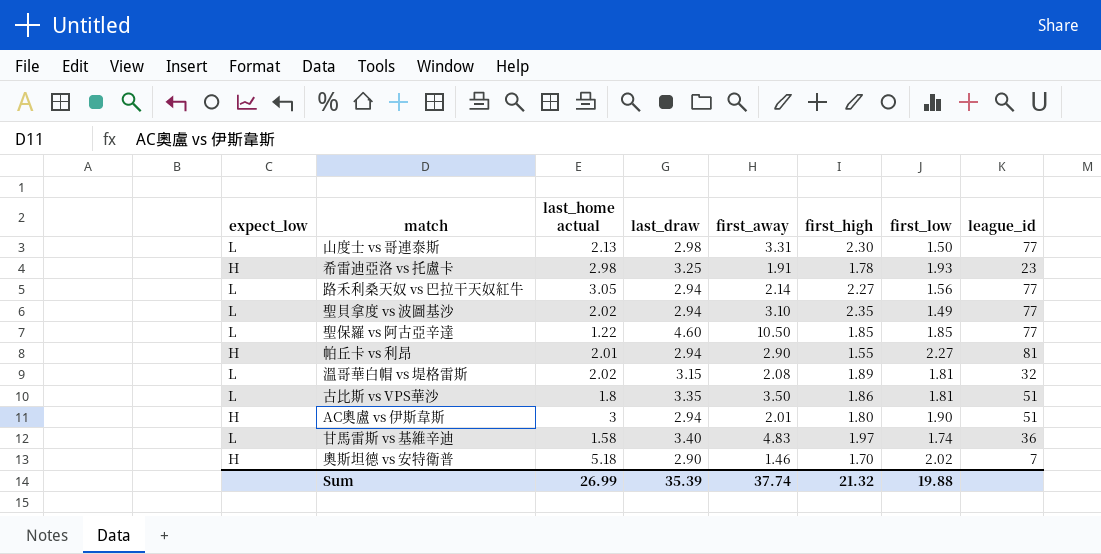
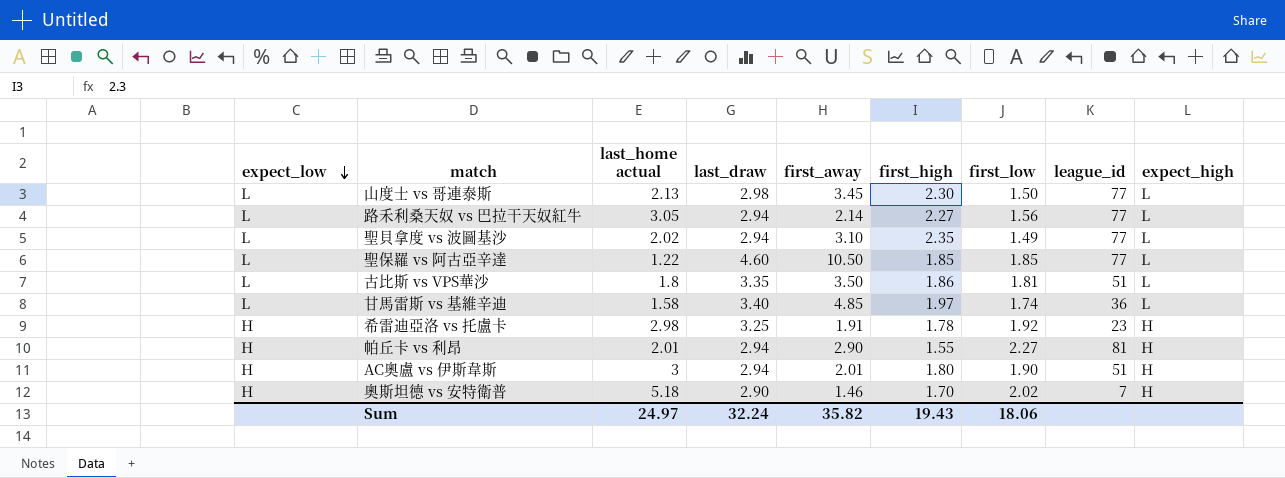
row order: none -> expect_low descending
column expect_high | position: none -> 9
row 溫哥華白帽 vs 堤格雷斯: L | 2.02 | 3.15 | 2.08 | 1.89 | 1.81 | 32 -> none
山度士 vs 哥連泰斯 | first_away: 3.31 -> 3.45
甘馬雷斯 vs 基維辛迪 | first_away: 4.83 -> 4.85
希雷迪亞洛 vs 托盧卡 | first_low: 1.93 -> 1.92
Sum | last_home actual: 26.99 -> 24.97
Sum | last_draw: 35.39 -> 32.24
Sum | first_away: 37.74 -> 35.82
Sum | first_high: 21.32 -> 19.43
Sum | first_low: 19.88 -> 18.06

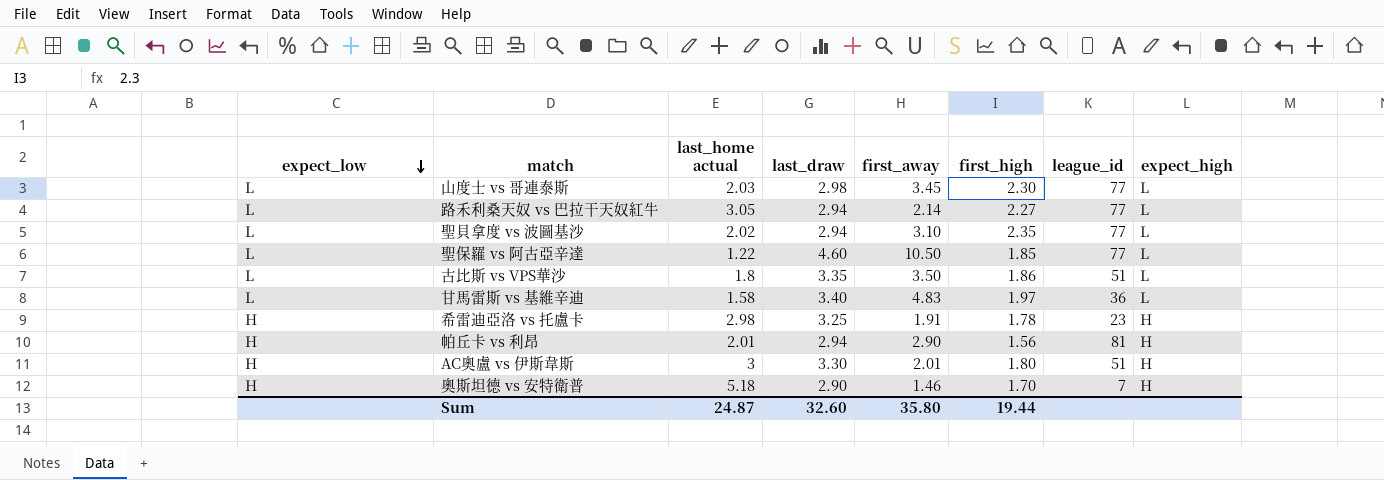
column first_low | position: 7 -> none
山度士 vs 哥連泰斯 | last_home actual: 2.13 -> 2.03
甘馬雷斯 vs 基維辛迪 | first_away: 4.85 -> 4.83
帕丘卡 vs 利昂 | first_high: 1.55 -> 1.56
AC奧盧 vs 伊斯韋斯 | last_draw: 2.94 -> 3.30
Sum | last_home actual: 24.97 -> 24.87
Sum | last_draw: 32.24 -> 32.60
Sum | first_away: 35.82 -> 35.80
Sum | first_high: 19.43 -> 19.44

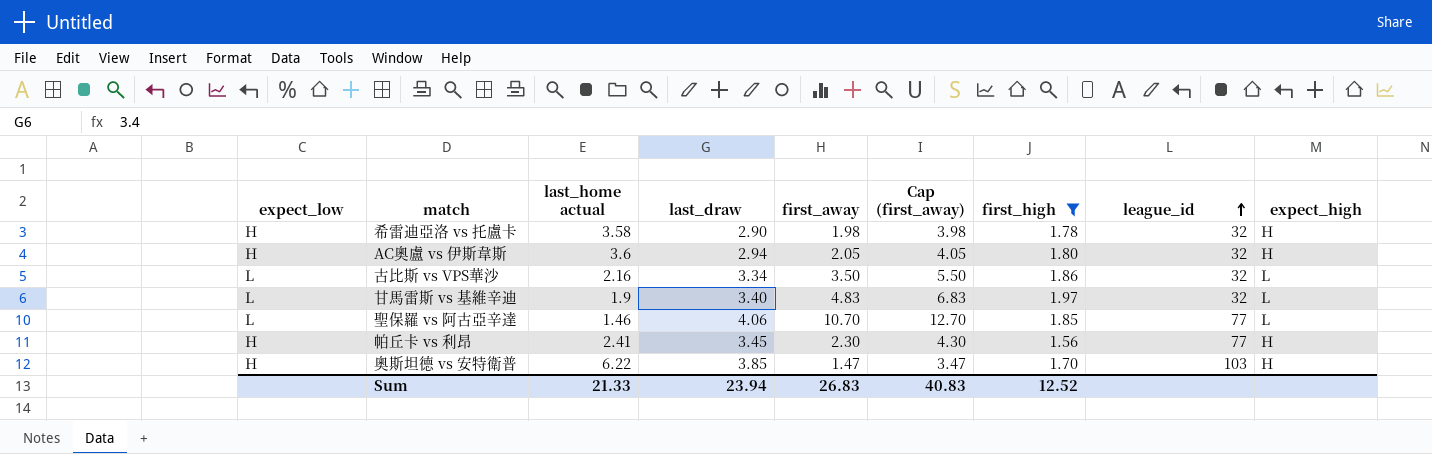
filter: none -> first_high <= 1.97
row order: expect_low descending -> league_id ascending
column Cap (first_away) | formula: none -> [first_away] + 2
希雷迪亞洛 vs 托盧卡 | last_home actual: 2.98 -> 3.58
希雷迪亞洛 vs 托盧卡 | last_draw: 3.25 -> 2.90
希雷迪亞洛 vs 托盧卡 | first_away: 1.91 -> 1.98
希雷迪亞洛 vs 托盧卡 | league_id: 23 -> 32
AC奧盧 vs 伊斯韋斯 | last_home actual: 3 -> 3.6
AC奧盧 vs 伊斯韋斯 | last_draw: 3.30 -> 2.94
AC奧盧 vs 伊斯韋斯 | first_away: 2.01 -> 2.05
AC奧盧 vs 伊斯韋斯 | league_id: 51 -> 32
古比斯 vs VPS華沙 | last_home actual: 1.8 -> 2.16
古比斯 vs VPS華沙 | last_draw: 3.35 -> 3.34
古比斯 vs VPS華沙 | league_id: 51 -> 32
甘馬雷斯 vs 基維辛迪 | last_home actual: 1.58 -> 1.9
甘馬雷斯 vs 基維辛迪 | league_id: 36 -> 32
聖保羅 vs 阿古亞辛達 | last_home actual: 1.22 -> 1.46
聖保羅 vs 阿古亞辛達 | last_draw: 4.60 -> 4.06
聖保羅 vs 阿古亞辛達 | first_away: 10.50 -> 10.70
帕丘卡 vs 利昂 | last_home actual: 2.01 -> 2.41
帕丘卡 vs 利昂 | last_draw: 2.94 -> 3.45
帕丘卡 vs 利昂 | first_away: 2.90 -> 2.30
帕丘卡 vs 利昂 | league_id: 81 -> 77
奧斯坦德 vs 安特衛普 | last_home actual: 5.18 -> 6.22
奧斯坦德 vs 安特衛普 | last_draw: 2.90 -> 3.85
奧斯坦德 vs 安特衛普 | first_away: 1.46 -> 1.47
奧斯坦德 vs 安特衛普 | league_id: 7 -> 103
Sum | last_home actual: 24.87 -> 21.33
Sum | last_draw: 32.60 -> 23.94
Sum | first_away: 35.80 -> 26.83
Sum | first_high: 19.44 -> 12.52

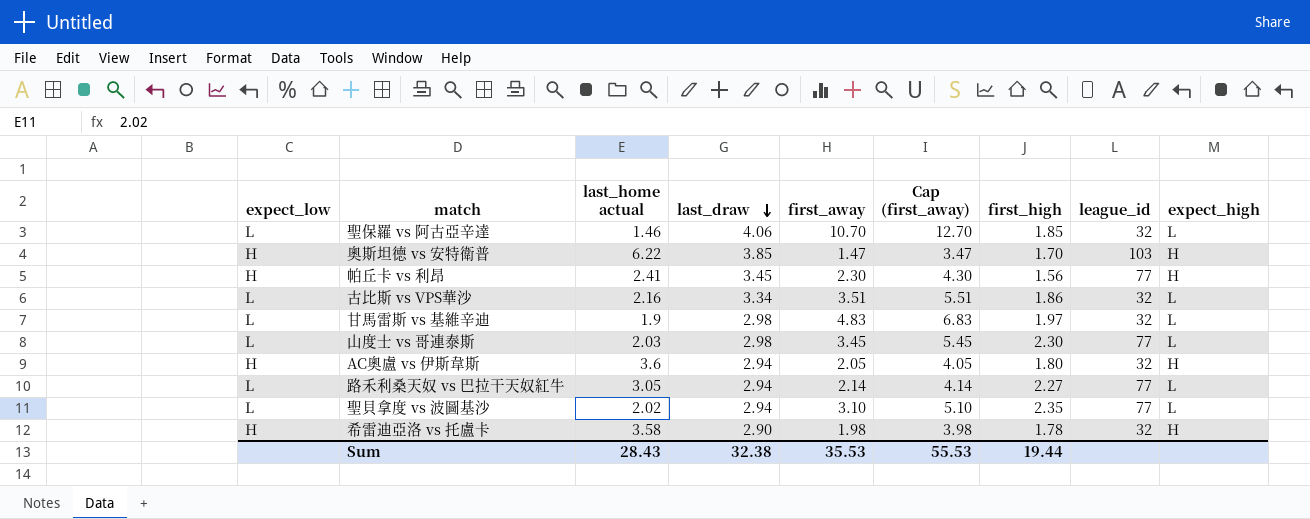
filter: first_high <= 1.97 -> none
row order: league_id ascending -> last_draw descending
聖保羅 vs 阿古亞辛達 | league_id: 77 -> 32
古比斯 vs VPS華沙 | first_away: 3.50 -> 3.51
古比斯 vs VPS華沙 | Cap (first_away): 5.50 -> 5.51
甘馬雷斯 vs 基維辛迪 | last_draw: 3.40 -> 2.98
Sum | last_home actual: 21.33 -> 28.43
Sum | last_draw: 23.94 -> 32.38
Sum | first_away: 26.83 -> 35.53
Sum | Cap (first_away): 40.83 -> 55.53
Sum | first_high: 12.52 -> 19.44

